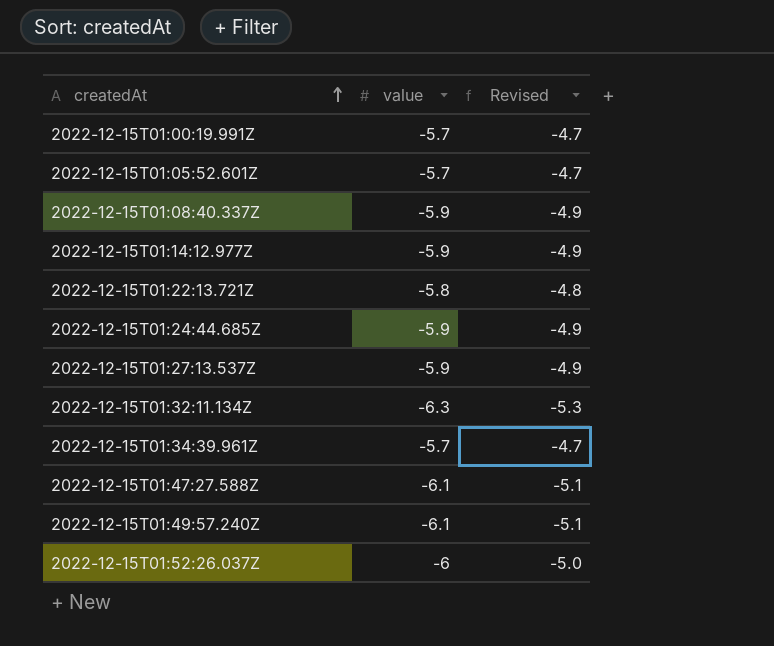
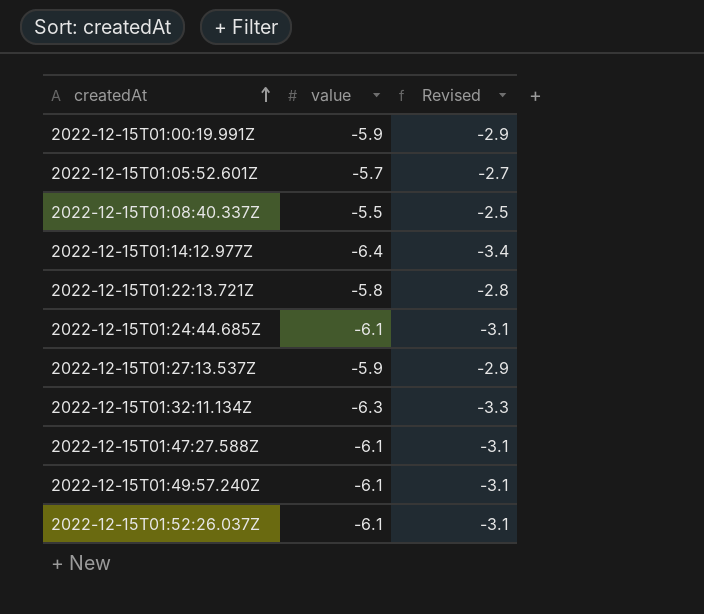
column Revised | formula: [value] + 1 -> [value] + 3
row 2022-12-15T01:34:39.961Z: -5.7 | -4.7 -> none
2022-12-15T01:00:19.991Z | value: -5.7 -> -5.9
2022-12-15T01:08:40.337Z | value: -5.9 -> -5.5
2022-12-15T01:14:12.977Z | value: -5.9 -> -6.4
2022-12-15T01:24:44.685Z | value: -5.9 -> -6.1
2022-12-15T01:52:26.037Z | value: -6 -> -6.1

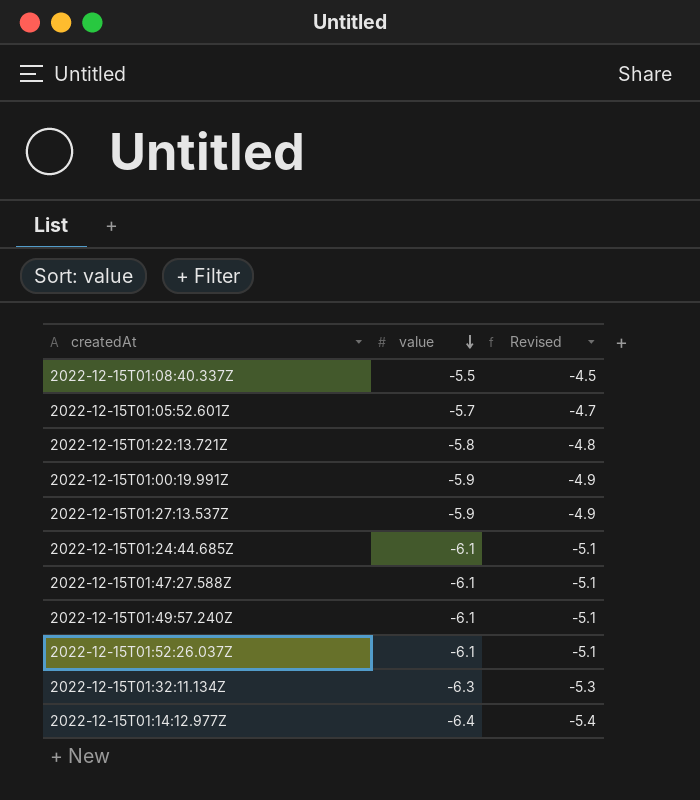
row order: createdAt ascending -> value descending
column Revised | formula: [value] + 3 -> [value] + 1

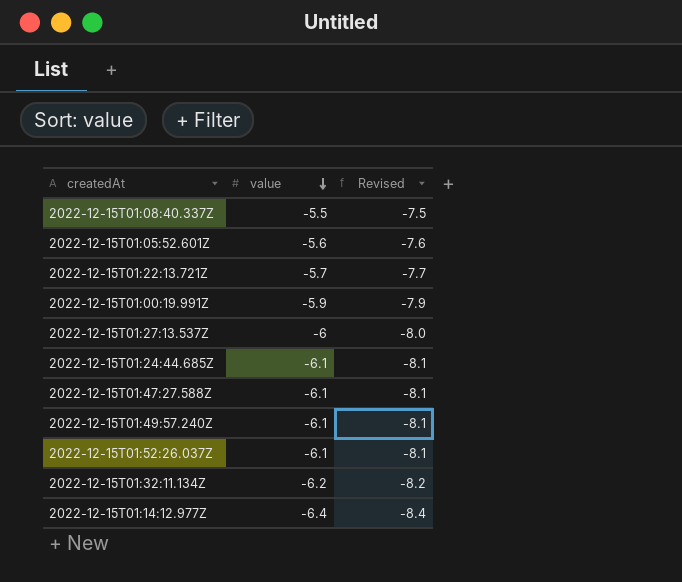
column Revised | formula: [value] + 1 -> [value] - 2
2022-12-15T01:05:52.601Z | value: -5.7 -> -5.6
2022-12-15T01:22:13.721Z | value: -5.8 -> -5.7
2022-12-15T01:27:13.537Z | value: -5.9 -> -6
2022-12-15T01:32:11.134Z | value: -6.3 -> -6.2

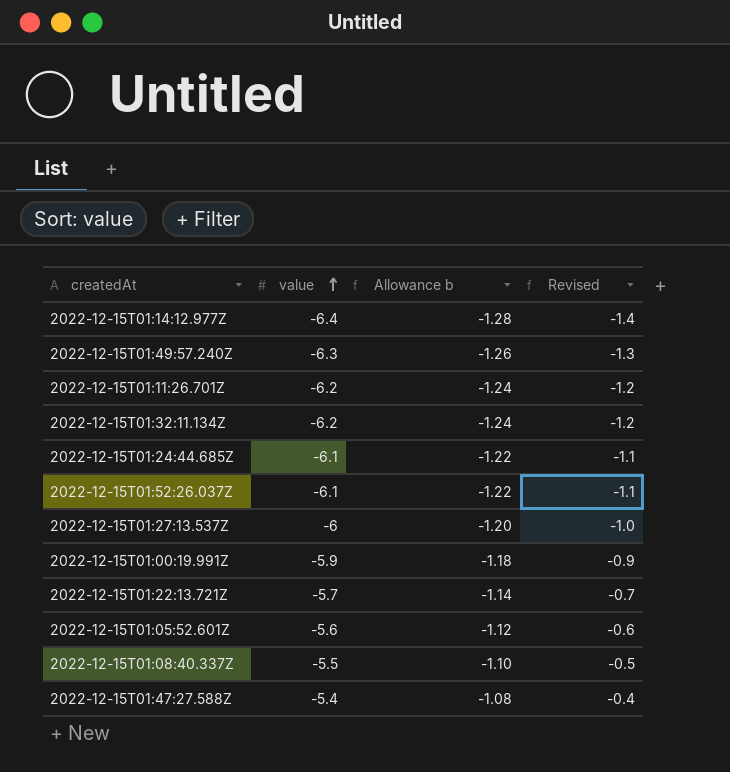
row order: value descending -> value ascending
column Allowance b | formula: none -> [value] * 0.2
column Revised | formula: [value] - 2 -> [value] + 5
2022-12-15T01:49:57.240Z | value: -6.1 -> -6.3
row 2022-12-15T01:11:26.701Z: none -> -6.2 | -1.24 | -1.2
2022-12-15T01:47:27.588Z | value: -6.1 -> -5.4

